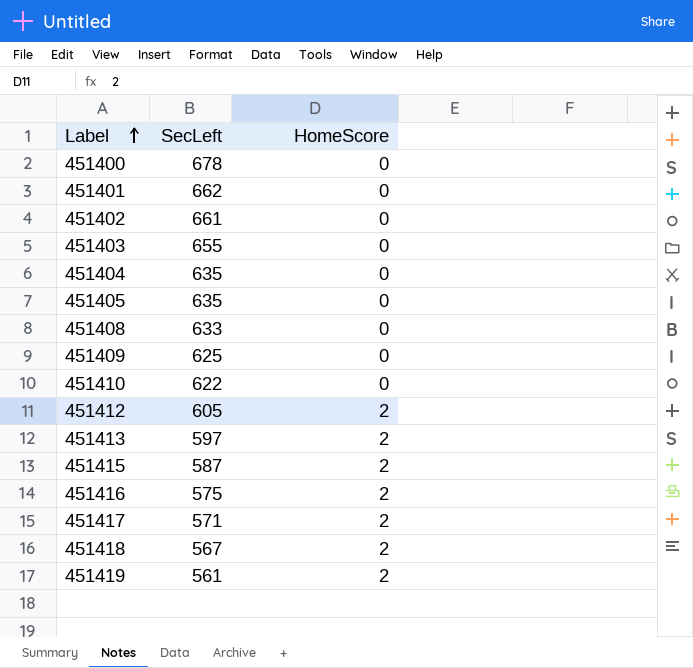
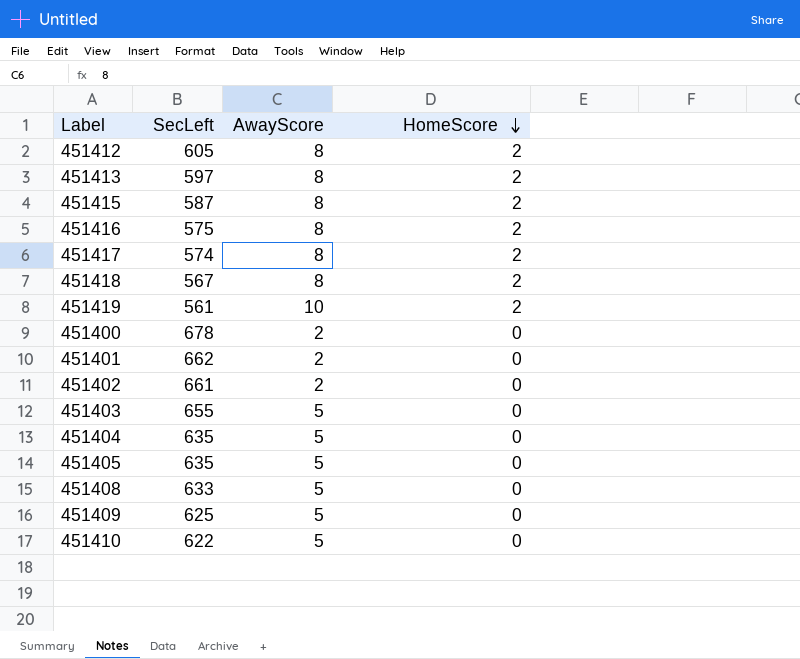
row order: Label ascending -> HomeScore descending
column AwayScore | position: none -> 3
451417 | SecLeft: 571 -> 574

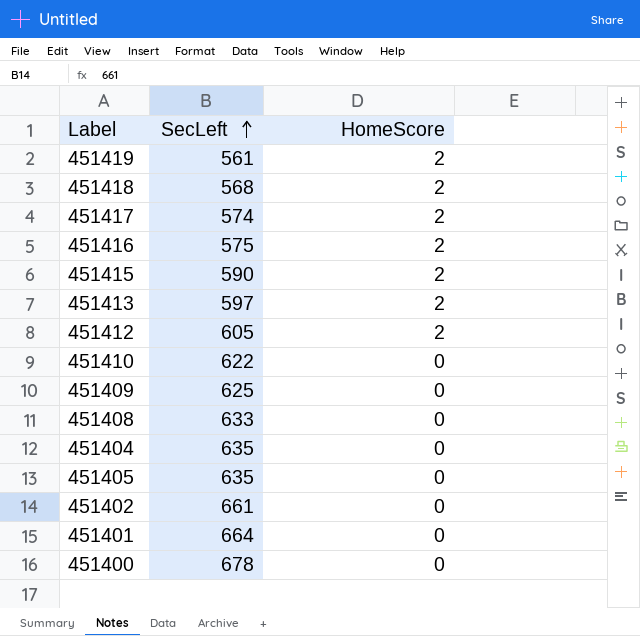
row order: HomeScore descending -> SecLeft ascending
column AwayScore | position: 3 -> none
row 451403: 655 | 5 | 0 -> none
451418 | SecLeft: 567 -> 568
451415 | SecLeft: 587 -> 590
451401 | SecLeft: 662 -> 664

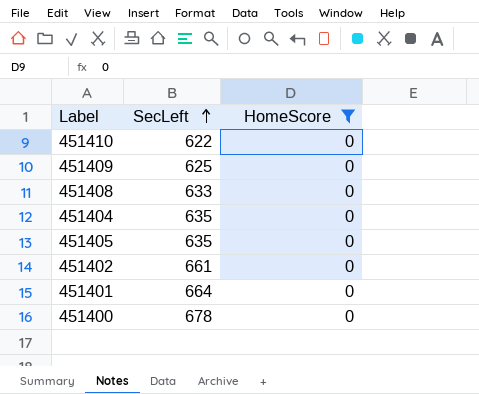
filter: none -> HomeScore = 0

